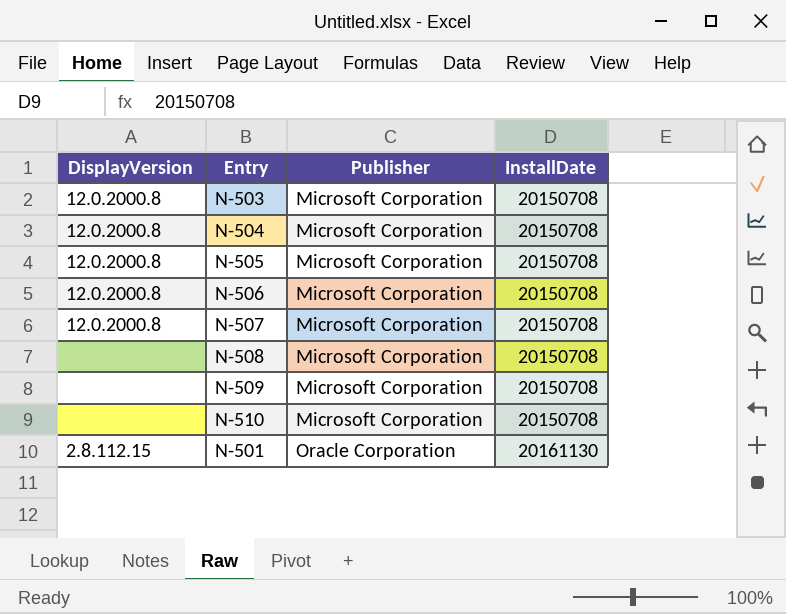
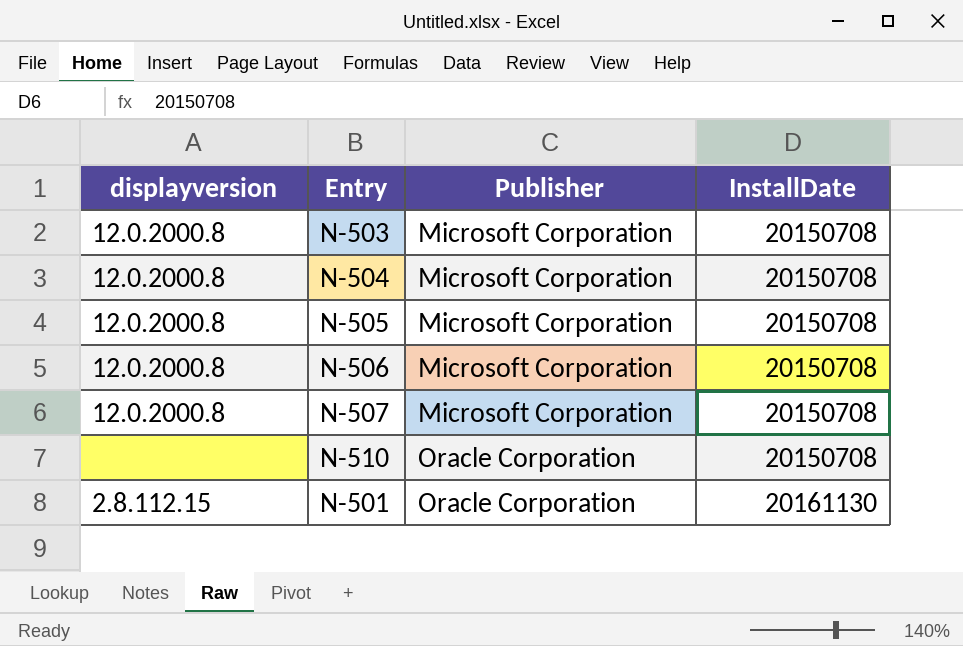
column name: DisplayVersion -> displayversion
row N-508: none | Microsoft Corporation | 20150708 -> none
row N-509: none | Microsoft Corporation | 20150708 -> none
N-510 | Publisher: Microsoft Corporation -> Oracle Corporation

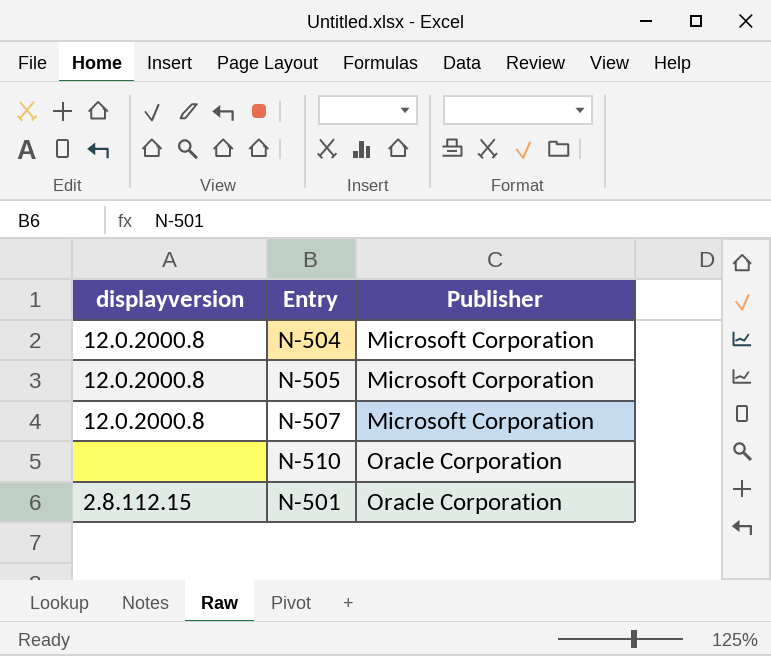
column InstallDate | position: 4 -> none
row N-503: 12.0.2000.8 | Microsoft Corporation | 20150708 -> none
row N-506: 12.0.2000.8 | Microsoft Corporation | 20150708 -> none

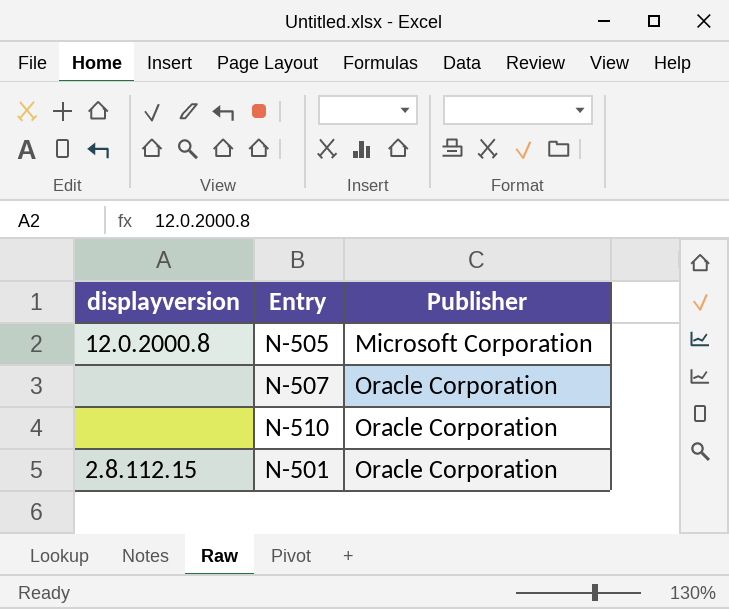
row N-504: 12.0.2000.8 | Microsoft Corporation -> none
N-507 | displayversion: 12.0.2000.8 -> none
N-507 | Publisher: Microsoft Corporation -> Oracle Corporation

